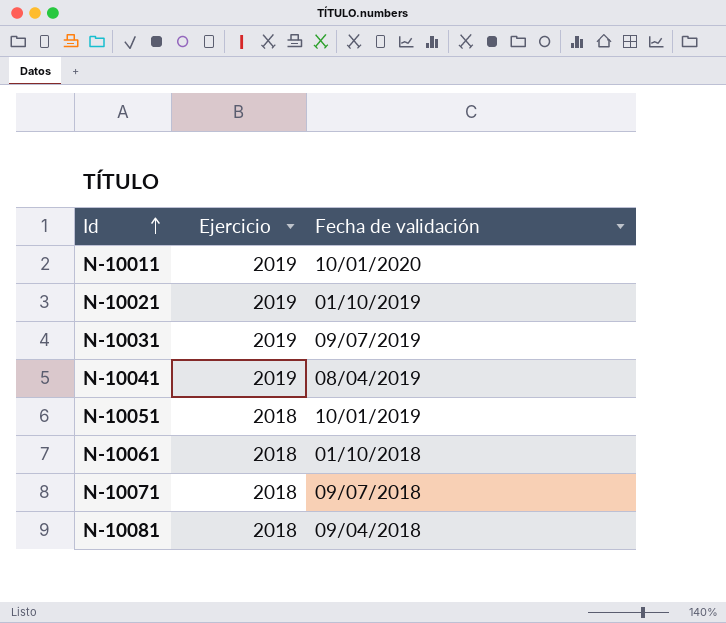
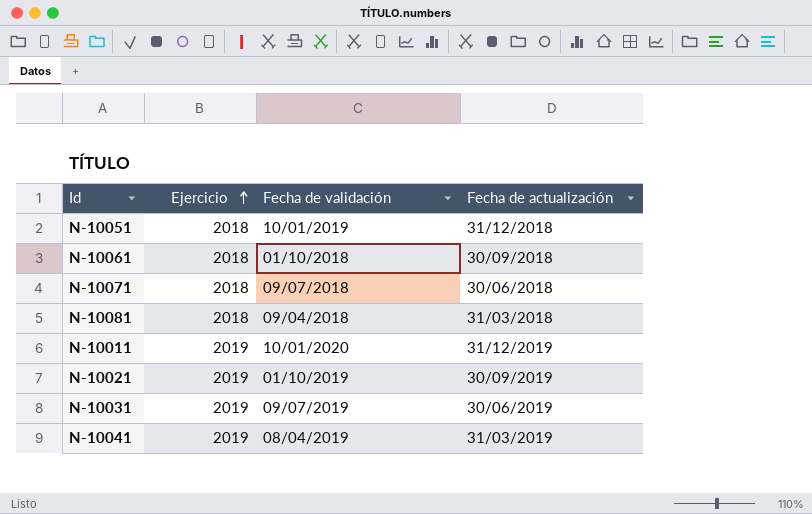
row order: Id ascending -> Ejercicio ascending
column Fecha de actualización | position: none -> 4

